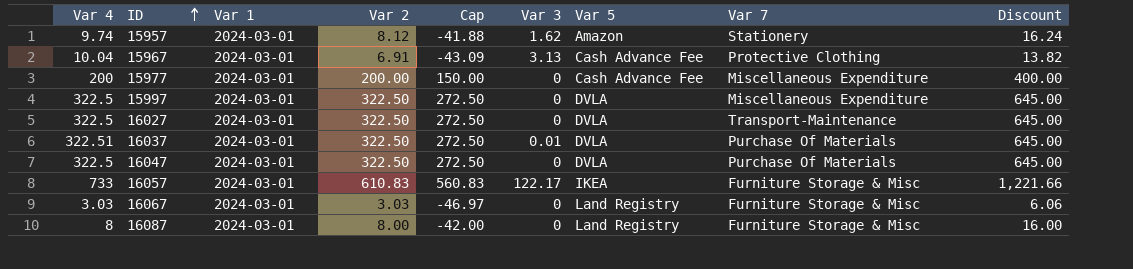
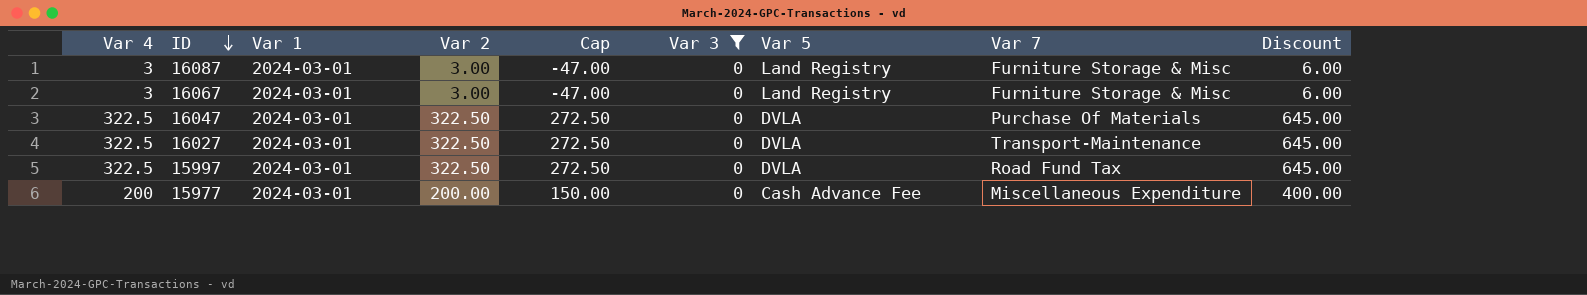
filter: none -> Var 3 = 0
row order: ID ascending -> ID descending
16087 | Var 4: 8 -> 3
16087 | Var 2: 8.00 -> 3.00
16087 | Cap: -42.00 -> -47.00
16087 | Discount: 16.00 -> 6.00
16067 | Var 4: 3.03 -> 3
16067 | Var 2: 3.03 -> 3.00
16067 | Cap: -46.97 -> -47.00
16067 | Discount: 6.06 -> 6.00
15997 | Var 7: Miscellaneous Expenditure -> Road Fund Tax

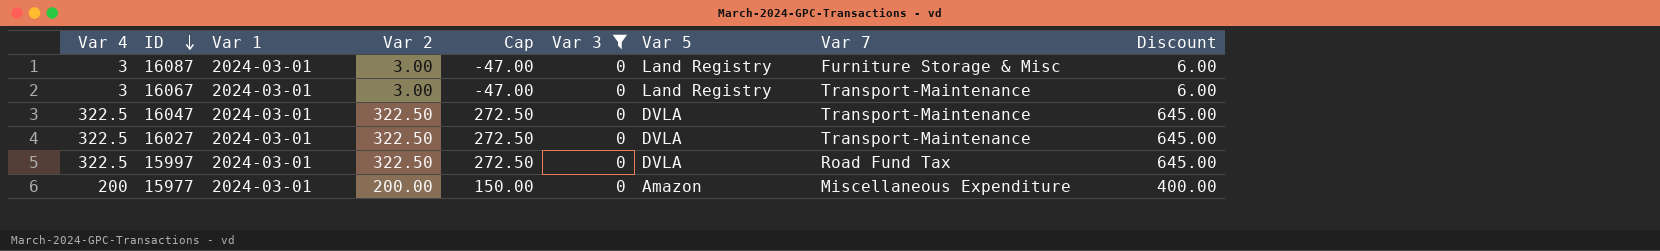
16067 | Var 7: Furniture Storage & Misc -> Transport-Maintenance
16047 | Var 7: Purchase Of Materials -> Transport-Maintenance
15977 | Var 5: Cash Advance Fee -> Amazon

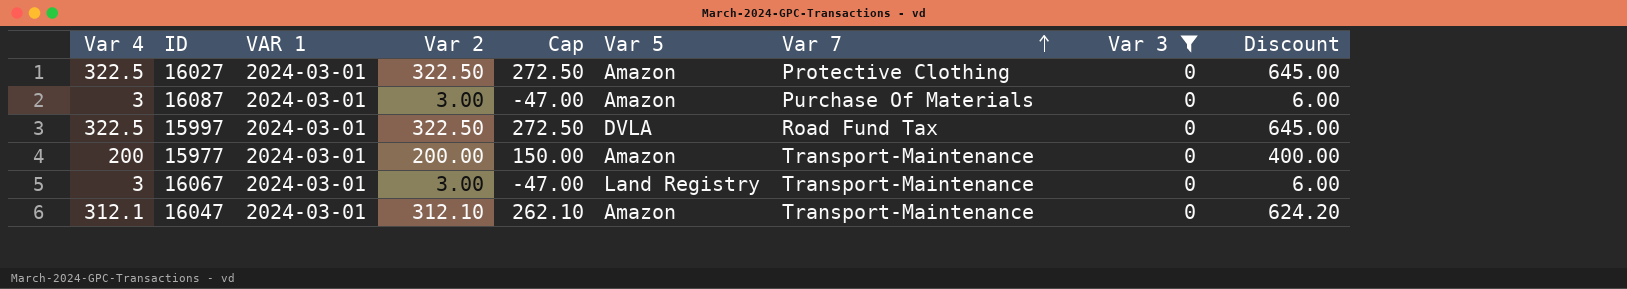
row order: ID descending -> Var 7 ascending
column name: Var 1 -> VAR 1
column Var 3 | position: 6 -> 8
16027 | Var 5: DVLA -> Amazon
16027 | Var 7: Transport-Maintenance -> Protective Clothing
16087 | Var 5: Land Registry -> Amazon
16087 | Var 7: Furniture Storage & Misc -> Purchase Of Materials
15977 | Var 7: Miscellaneous Expenditure -> Transport-Maintenance
16047 | Var 4: 322.5 -> 312.1
16047 | Var 2: 322.50 -> 312.10
16047 | Cap: 272.50 -> 262.10
16047 | Var 5: DVLA -> Amazon
16047 | Discount: 645.00 -> 624.20

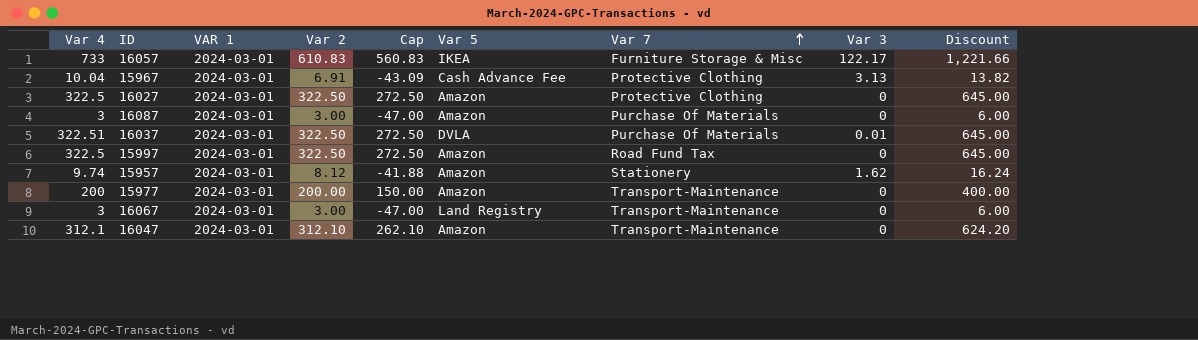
filter: Var 3 = 0 -> none
15997 | Var 5: DVLA -> Amazon

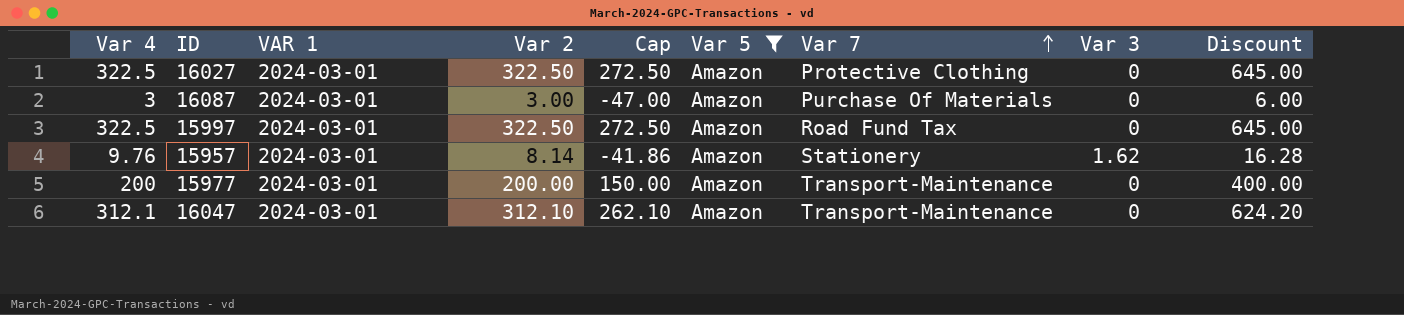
filter: none -> Var 5 = Amazon
15957 | Var 4: 9.74 -> 9.76
15957 | Var 2: 8.12 -> 8.14
15957 | Cap: -41.88 -> -41.86
15957 | Discount: 16.24 -> 16.28

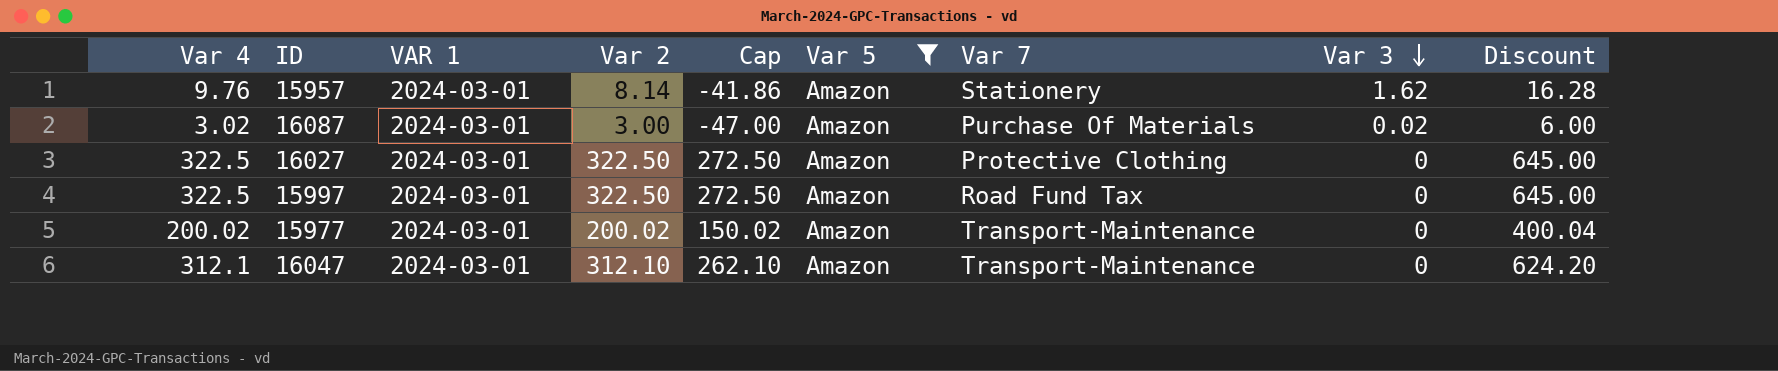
row order: Var 7 ascending -> Var 3 descending
16087 | Var 4: 3 -> 3.02
16087 | Var 3: 0 -> 0.02
15977 | Var 4: 200 -> 200.02
15977 | Var 2: 200.00 -> 200.02
15977 | Cap: 150.00 -> 150.02
15977 | Discount: 400.00 -> 400.04

